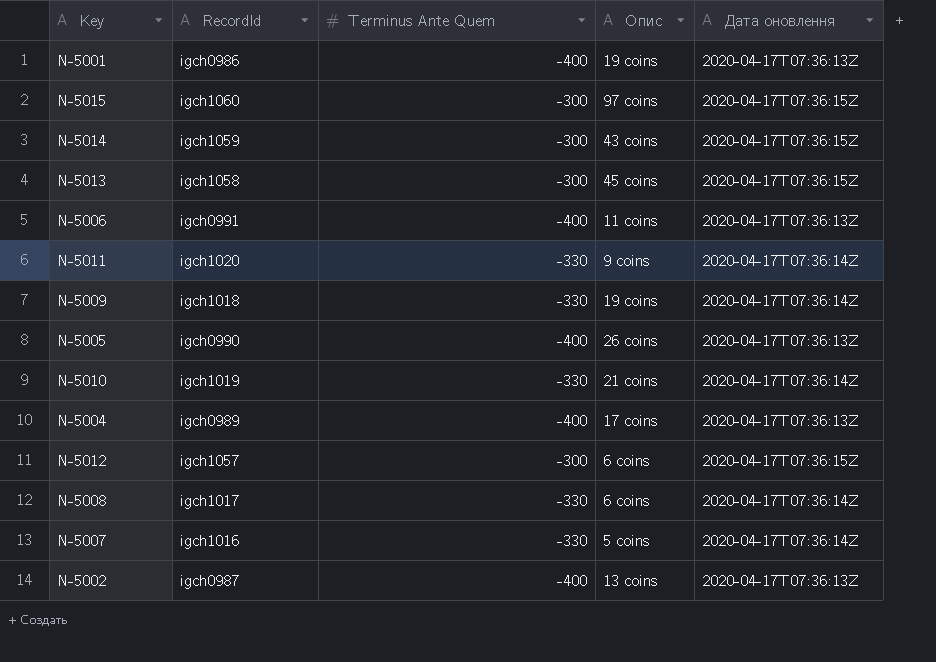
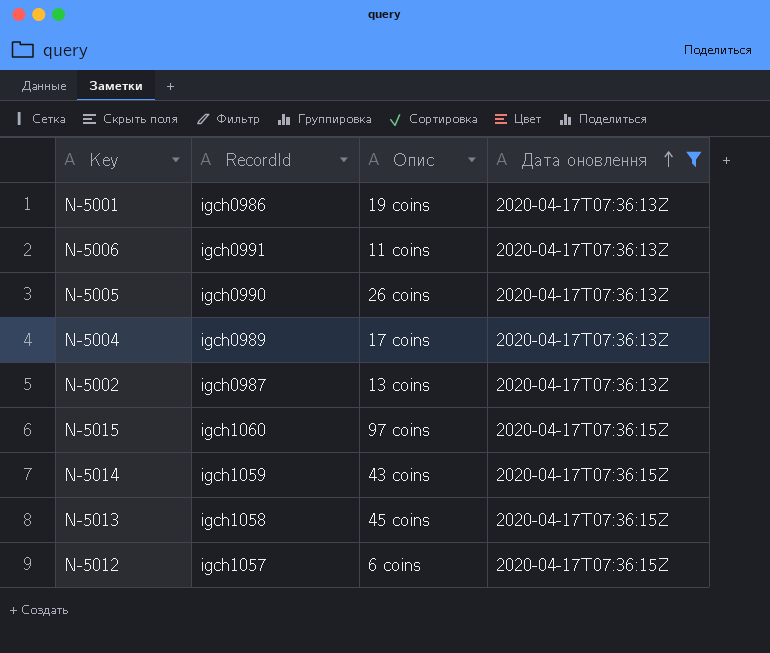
filter: none -> Дата оновлення != 2020-04-17T07:36:14Z
row order: none -> Дата оновлення ascending
column Terminus Ante Quem | position: 3 -> none

